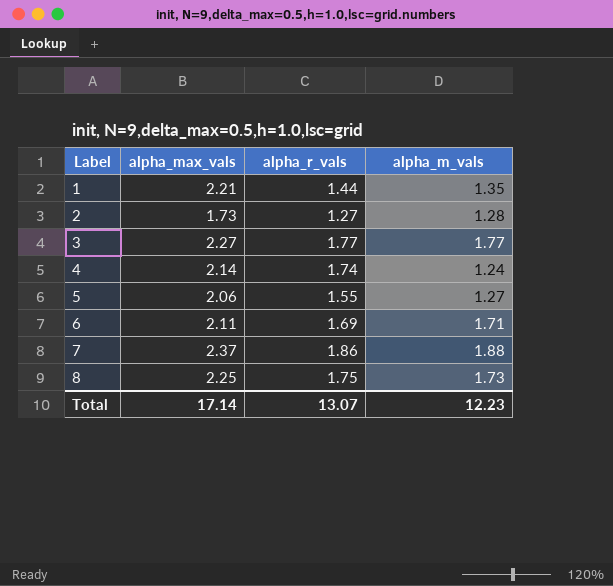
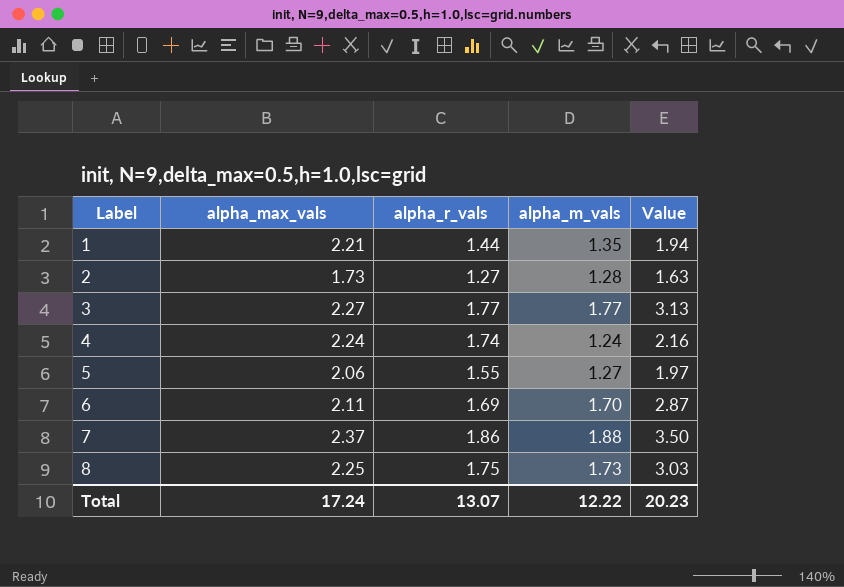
column Value | formula: none -> [alpha_r_vals] * [alpha_m_vals]
4 | alpha_max_vals: 2.14 -> 2.24
6 | alpha_m_vals: 1.71 -> 1.70
Total | alpha_max_vals: 17.14 -> 17.24
Total | alpha_m_vals: 12.23 -> 12.22

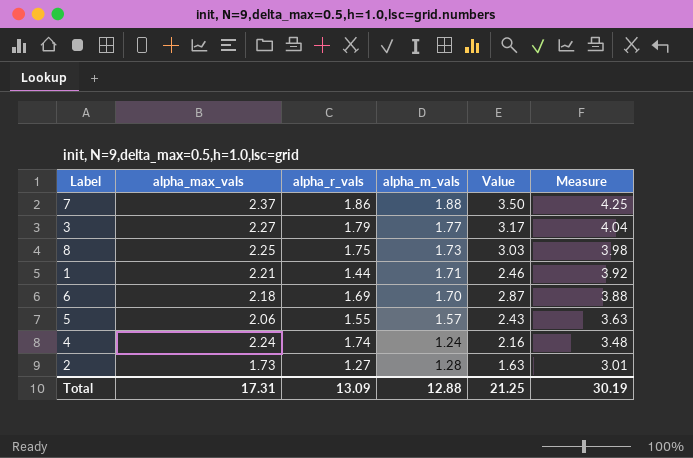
row order: Label ascending -> Measure descending
column Measure | formula: none -> [alpha_max_vals] + [alpha_m_vals]
3 | alpha_r_vals: 1.77 -> 1.79
3 | Value: 3.13 -> 3.17
1 | alpha_m_vals: 1.35 -> 1.71
1 | Value: 1.94 -> 2.46
6 | alpha_max_vals: 2.11 -> 2.18
5 | alpha_m_vals: 1.27 -> 1.57
5 | Value: 1.97 -> 2.43
Total | alpha_max_vals: 17.24 -> 17.31
Total | alpha_r_vals: 13.07 -> 13.09
Total | alpha_m_vals: 12.22 -> 12.88
Total | Value: 20.23 -> 21.25

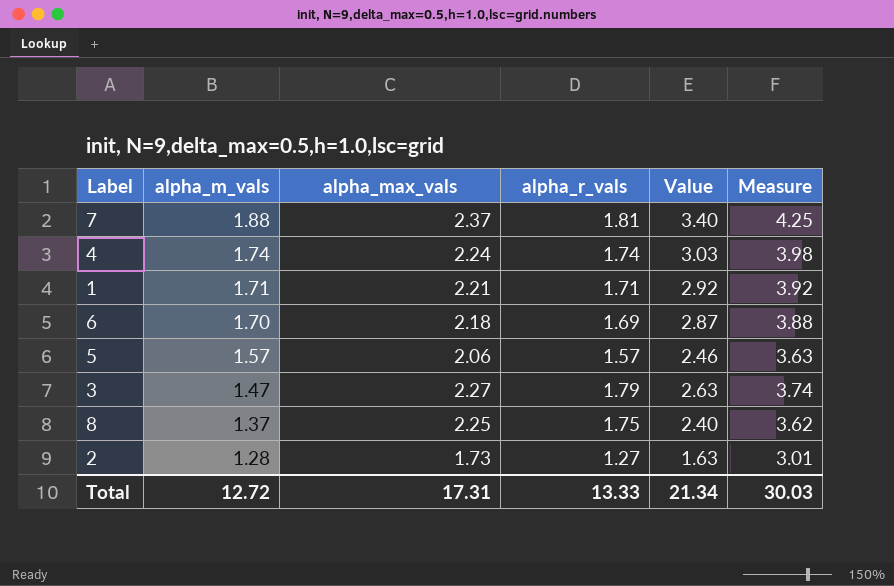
row order: Measure descending -> alpha_m_vals descending
column alpha_m_vals | position: 4 -> 2
7 | alpha_r_vals: 1.86 -> 1.81
7 | Value: 3.50 -> 3.40
4 | alpha_m_vals: 1.24 -> 1.74
4 | Value: 2.16 -> 3.03
4 | Measure: 3.48 -> 3.98
1 | alpha_r_vals: 1.44 -> 1.71
1 | Value: 2.46 -> 2.92
5 | alpha_r_vals: 1.55 -> 1.57
5 | Value: 2.43 -> 2.46
3 | alpha_m_vals: 1.77 -> 1.47
3 | Value: 3.17 -> 2.63
3 | Measure: 4.04 -> 3.74
8 | alpha_m_vals: 1.73 -> 1.37
8 | Value: 3.03 -> 2.40
8 | Measure: 3.98 -> 3.62
Total | alpha_m_vals: 12.88 -> 12.72
Total | alpha_r_vals: 13.09 -> 13.33
Total | Value: 21.25 -> 21.34
Total | Measure: 30.19 -> 30.03

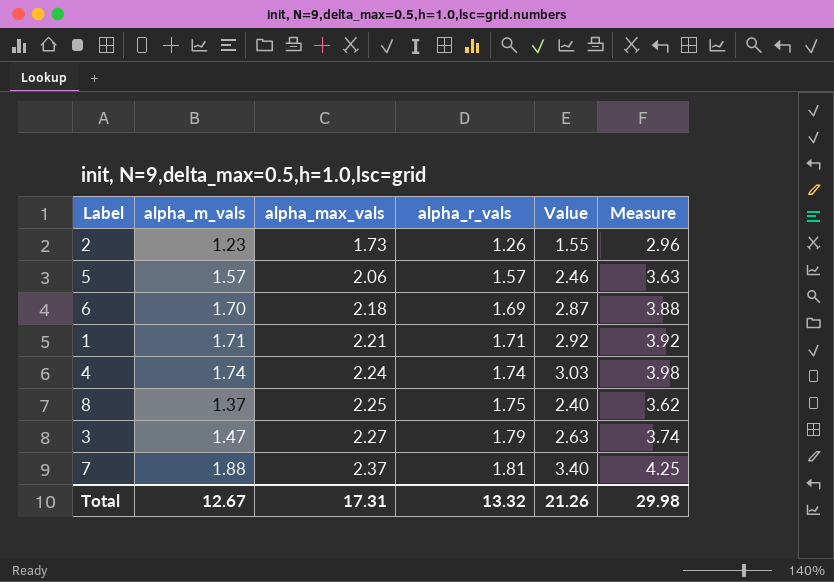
row order: alpha_m_vals descending -> alpha_max_vals ascending
2 | alpha_m_vals: 1.28 -> 1.23
2 | alpha_r_vals: 1.27 -> 1.26
2 | Value: 1.63 -> 1.55
2 | Measure: 3.01 -> 2.96
Total | alpha_m_vals: 12.72 -> 12.67
Total | alpha_r_vals: 13.33 -> 13.32
Total | Value: 21.34 -> 21.26
Total | Measure: 30.03 -> 29.98

